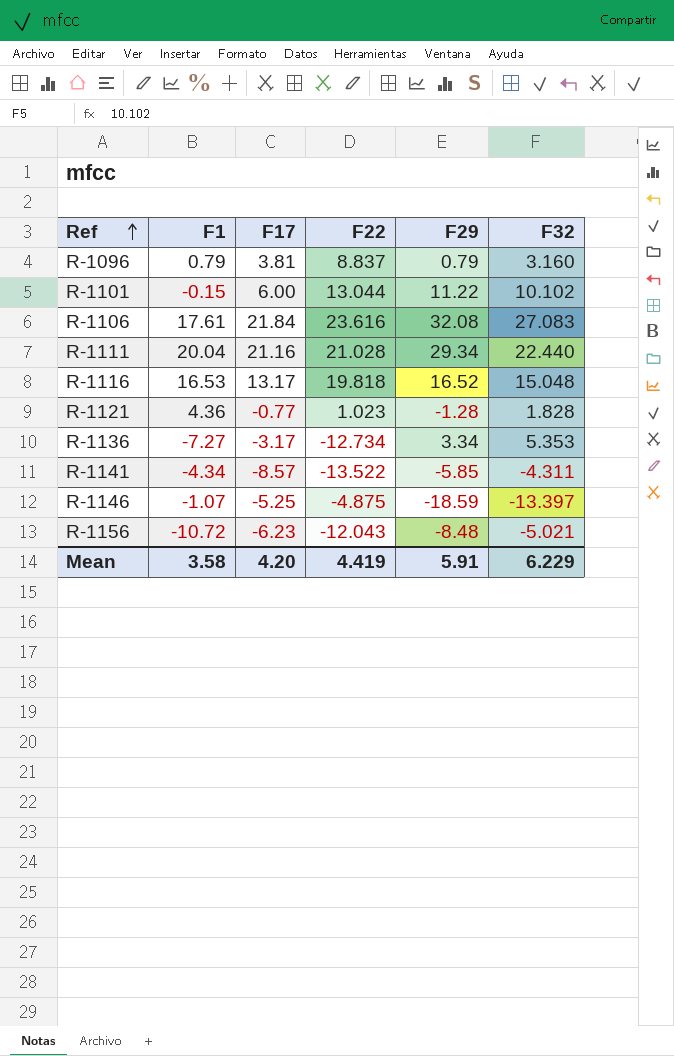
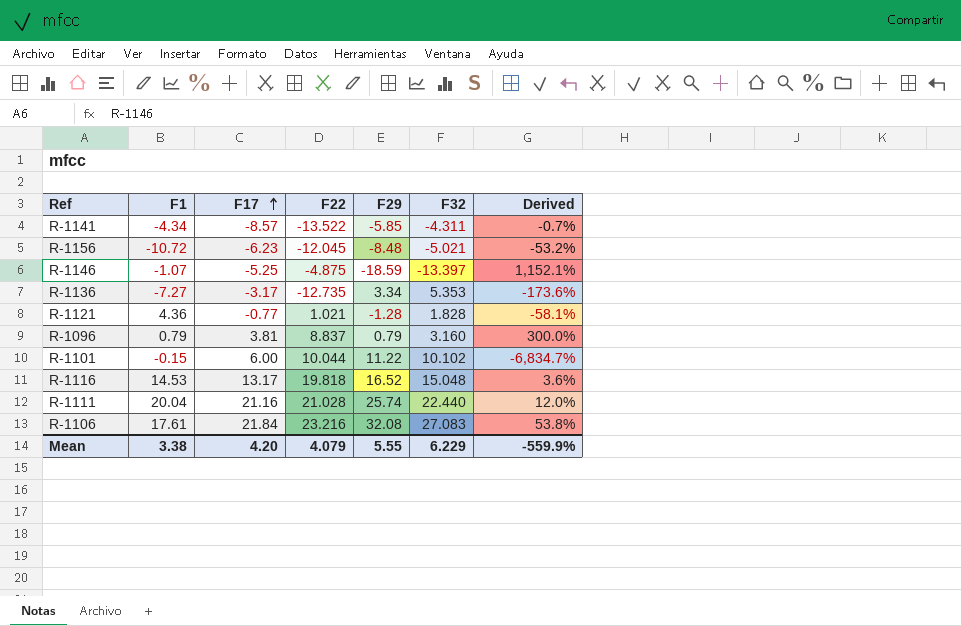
row order: Ref ascending -> F17 ascending
column Derived | formula: none -> ([F32] - [F1]) / [F1]
R-1156 | F22: -12.043 -> -12.045
R-1136 | F22: -12.734 -> -12.735
R-1121 | F22: 1.023 -> 1.021
R-1101 | F22: 13.044 -> 10.044
R-1116 | F1: 16.53 -> 14.53
R-1111 | F29: 29.34 -> 25.74
R-1106 | F22: 23.616 -> 23.216
Mean | F1: 3.58 -> 3.38
Mean | F22: 4.419 -> 4.079
Mean | F29: 5.91 -> 5.55

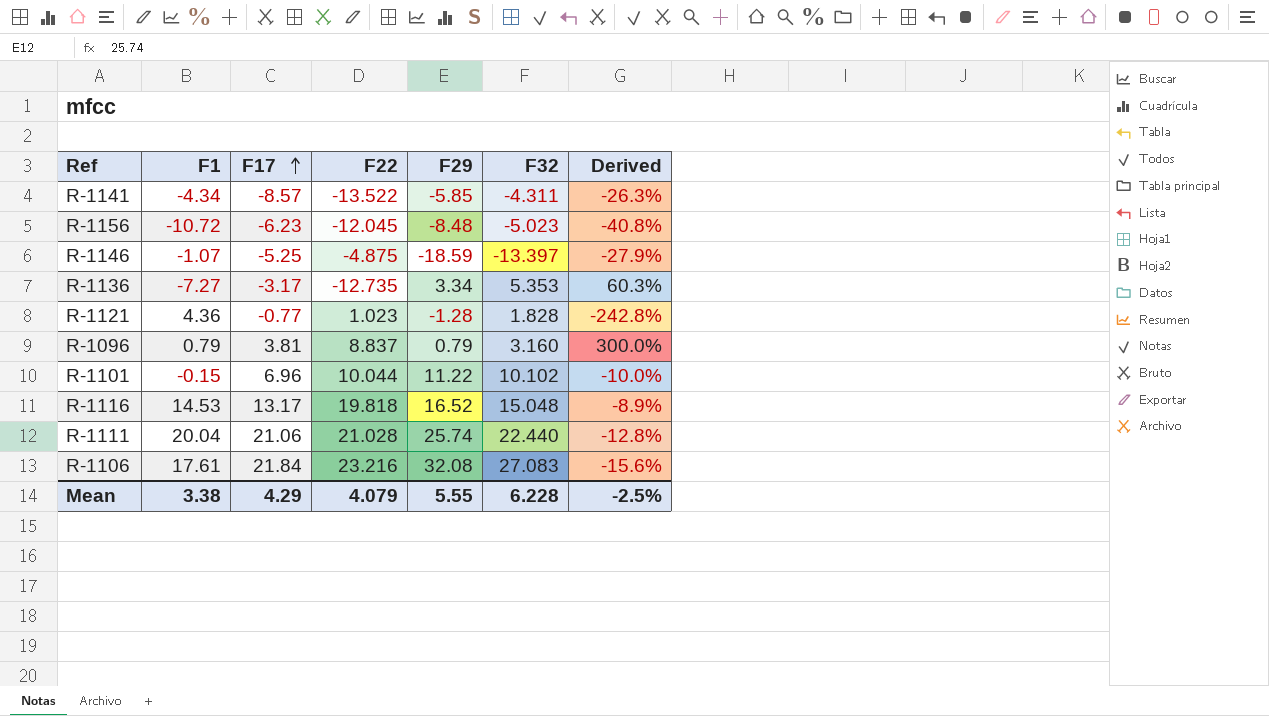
column Derived | formula: ([F32] - [F1]) / [F1] -> ([F32] - [F29]) / [F29]
R-1156 | F32: -5.021 -> -5.023
R-1121 | F22: 1.021 -> 1.023
R-1101 | F17: 6.00 -> 6.96
R-1111 | F17: 21.16 -> 21.06
Mean | F17: 4.20 -> 4.29
Mean | F32: 6.229 -> 6.228
Mean | Derived: -559.9% -> -2.5%

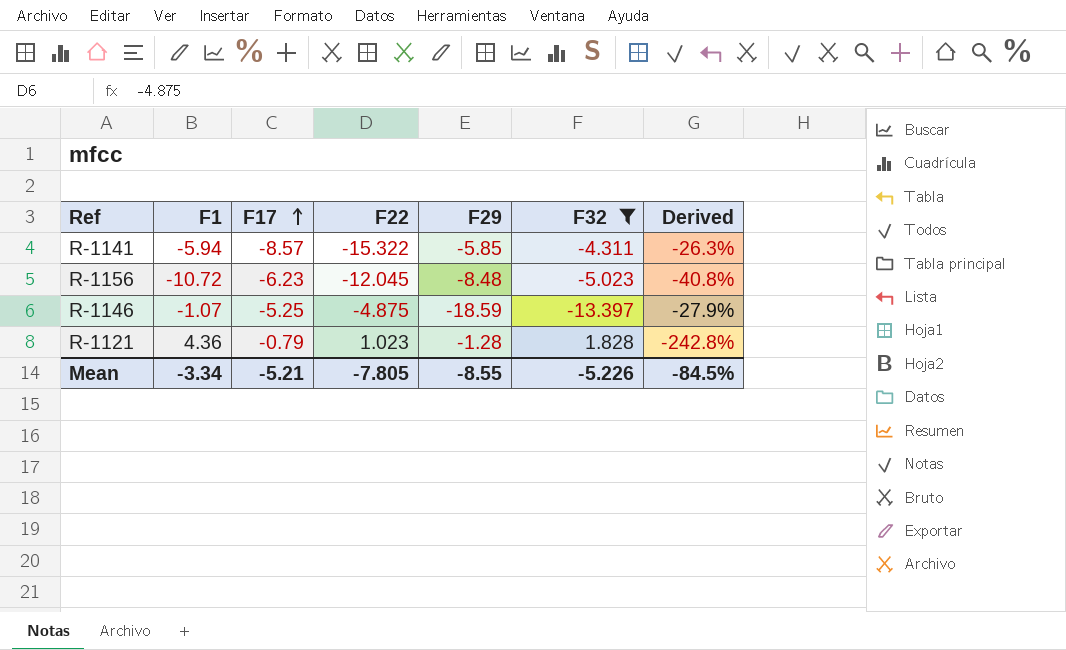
filter: none -> F32 <= 1.828
R-1141 | F1: -4.34 -> -5.94
R-1141 | F22: -13.522 -> -15.322
R-1121 | F17: -0.77 -> -0.79
Mean | F1: 3.38 -> -3.34
Mean | F17: 4.29 -> -5.21
Mean | F22: 4.079 -> -7.805
Mean | F29: 5.55 -> -8.55
Mean | F32: 6.228 -> -5.226
Mean | Derived: -2.5% -> -84.5%

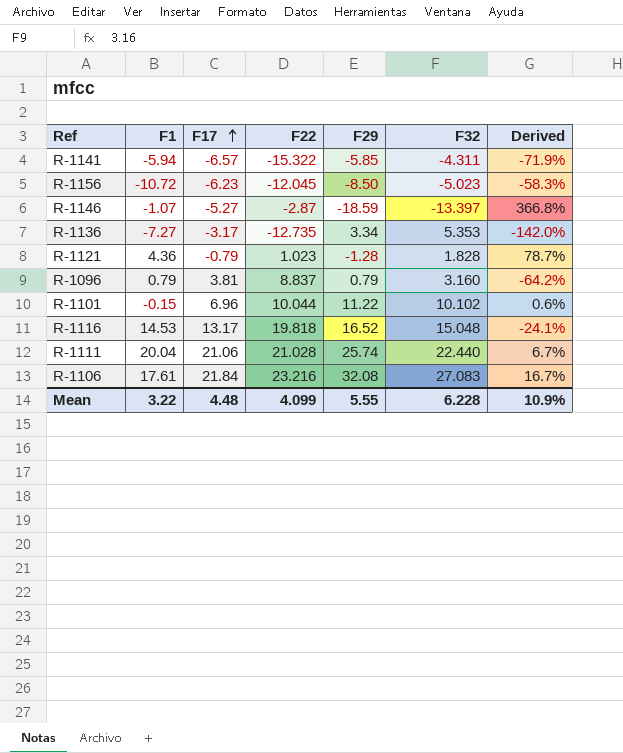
filter: F32 <= 1.828 -> none
column Derived | formula: ([F32] - [F29]) / [F29] -> ([F32] - [F22]) / [F22]
R-1141 | F17: -8.57 -> -6.57
R-1156 | F29: -8.48 -> -8.50
R-1146 | F17: -5.25 -> -5.27
R-1146 | F22: -4.875 -> -2.87
Mean | F1: -3.34 -> 3.22
Mean | F17: -5.21 -> 4.48
Mean | F22: -7.805 -> 4.099
Mean | F29: -8.55 -> 5.55
Mean | F32: -5.226 -> 6.228
Mean | Derived: -84.5% -> 10.9%

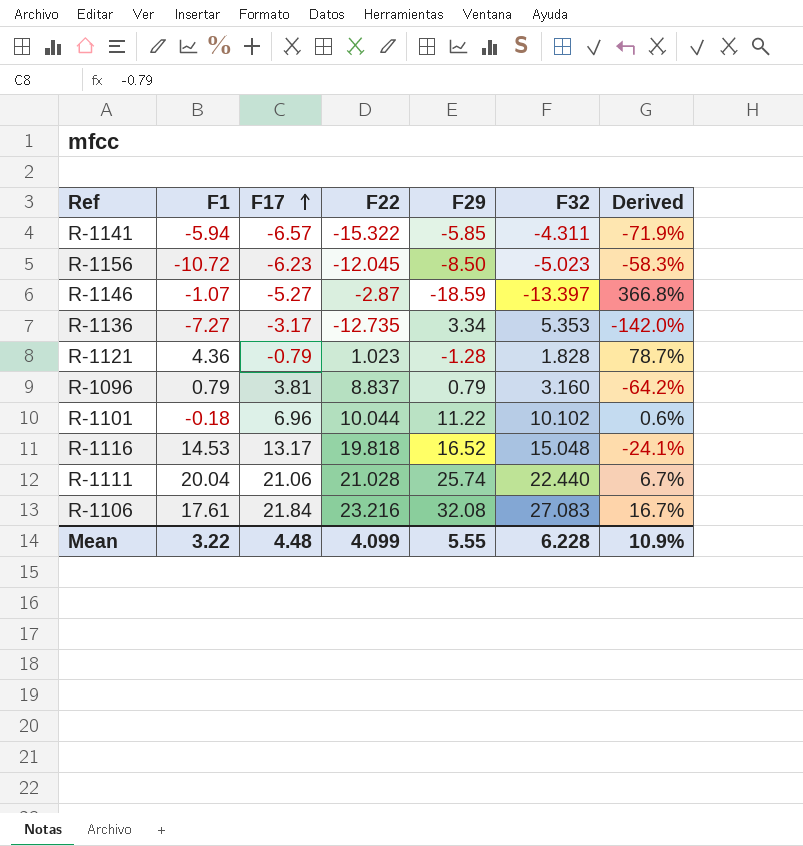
R-1101 | F1: -0.15 -> -0.18

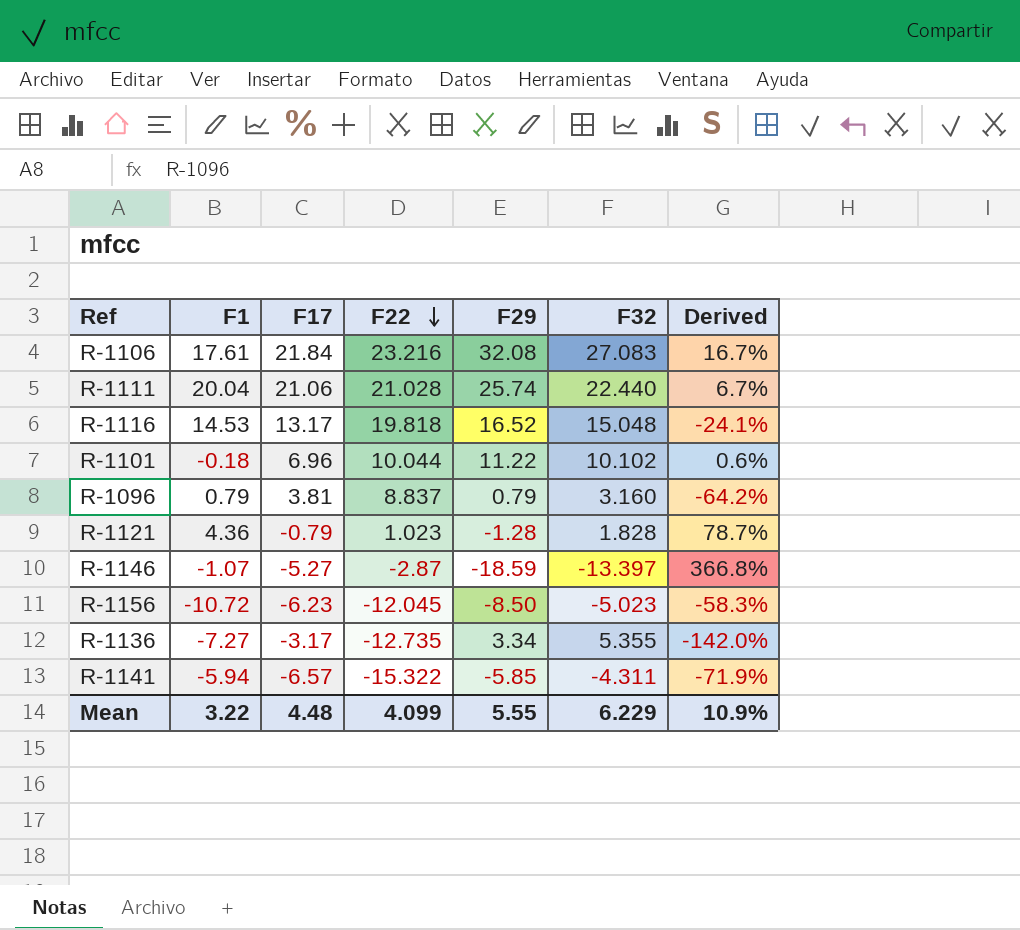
row order: F17 ascending -> F22 descending
R-1136 | F32: 5.353 -> 5.355
Mean | F32: 6.228 -> 6.229

